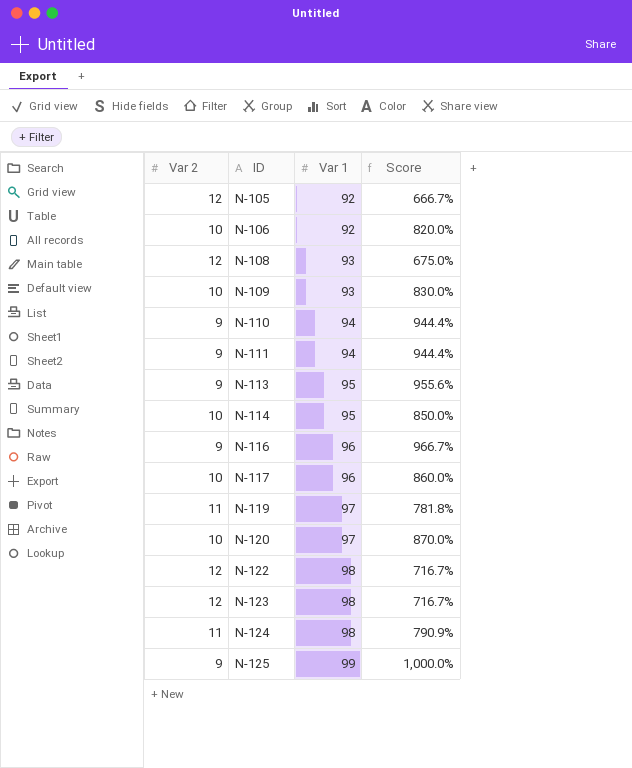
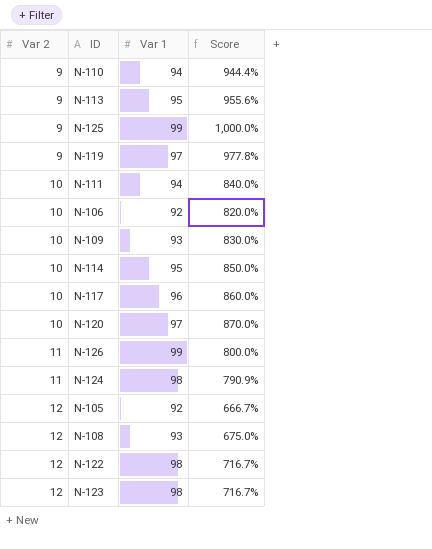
row order: ID ascending -> Var 2 ascending
row N-116: 9 | 96 | 966.7% -> none
N-119 | Var 2: 11 -> 9
N-119 | Score: 781.8% -> 977.8%
N-111 | Var 2: 9 -> 10
N-111 | Score: 944.4% -> 840.0%
row N-126: none -> 11 | 99 | 800.0%

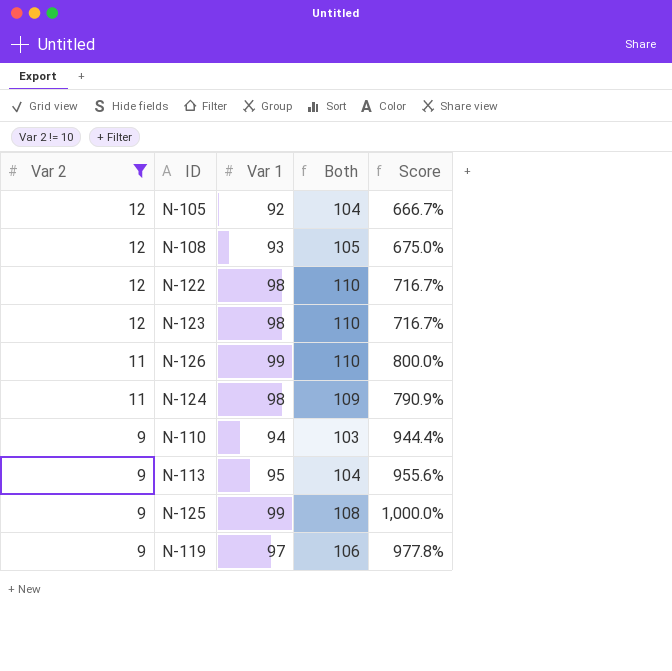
filter: none -> Var 2 != 10
row order: Var 2 ascending -> Var 2 descending
column Both | formula: none -> [Var 2] + [Var 1]

